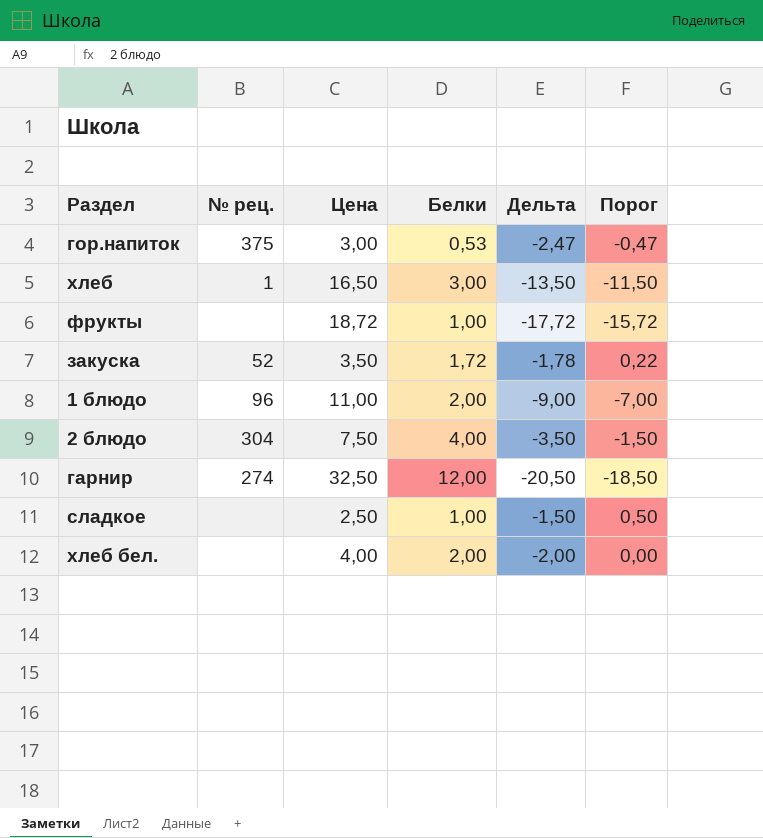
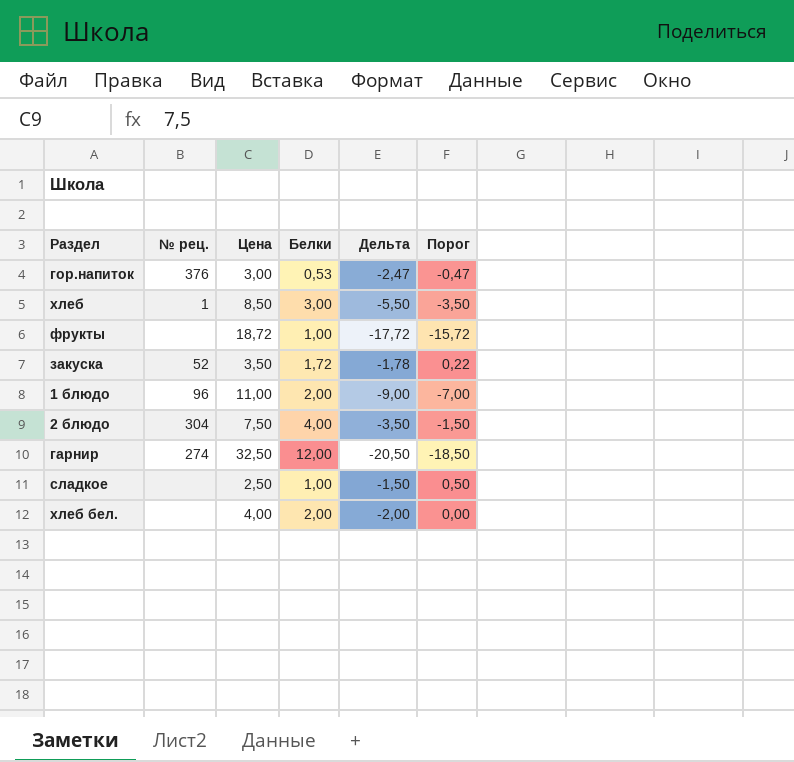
гор.напиток | № рец.: 375 -> 376
хлеб | Цена: 16,50 -> 8,50
хлеб | Дельта: -13,50 -> -5,50
хлеб | Порог: -11,50 -> -3,50

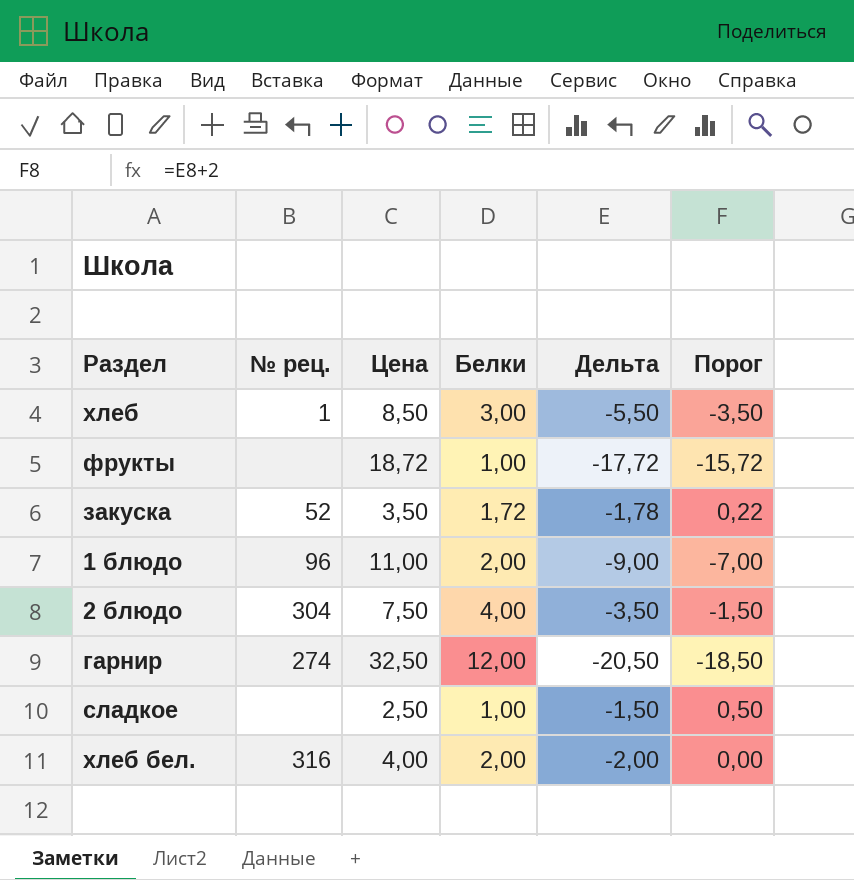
row гор.напиток: 376 | 3,00 | 0,53 | -2,47 | -0,47 -> none
хлеб бел. | № рец.: none -> 316

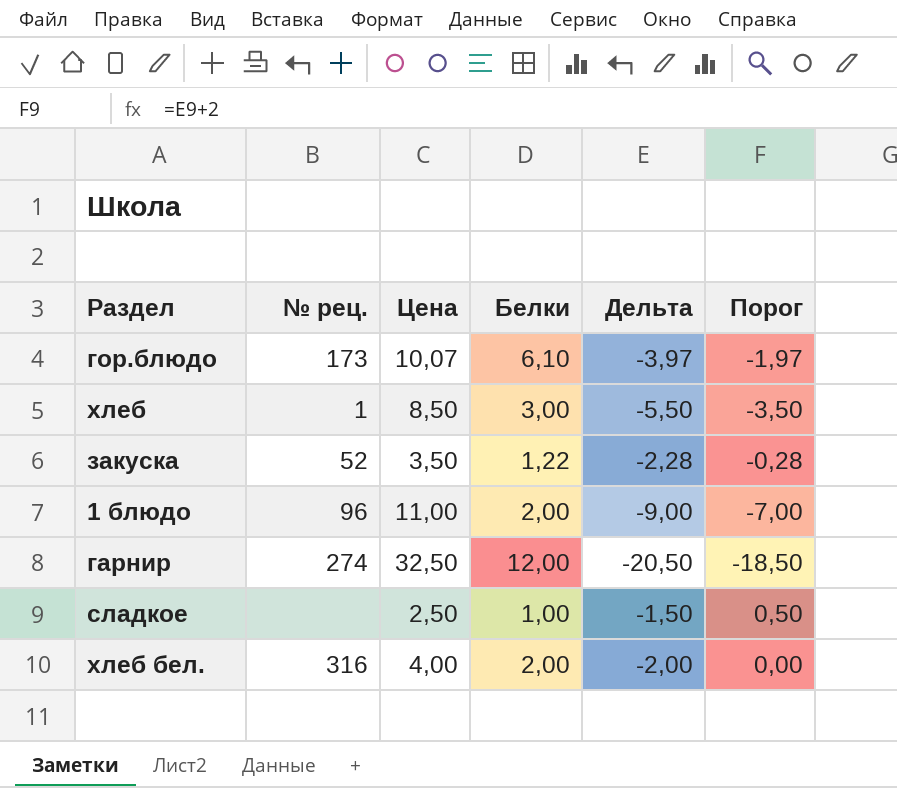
row фрукты: none | 18,72 | 1,00 | -17,72 | -15,72 -> none
row 2 блюдо: 304 | 7,50 | 4,00 | -3,50 | -1,50 -> none
row гор.блюдо: none -> 173 | 10,07 | 6,10 | -3,97 | -1,97
закуска | Белки: 1,72 -> 1,22
закуска | Дельта: -1,78 -> -2,28
закуска | Порог: 0,22 -> -0,28

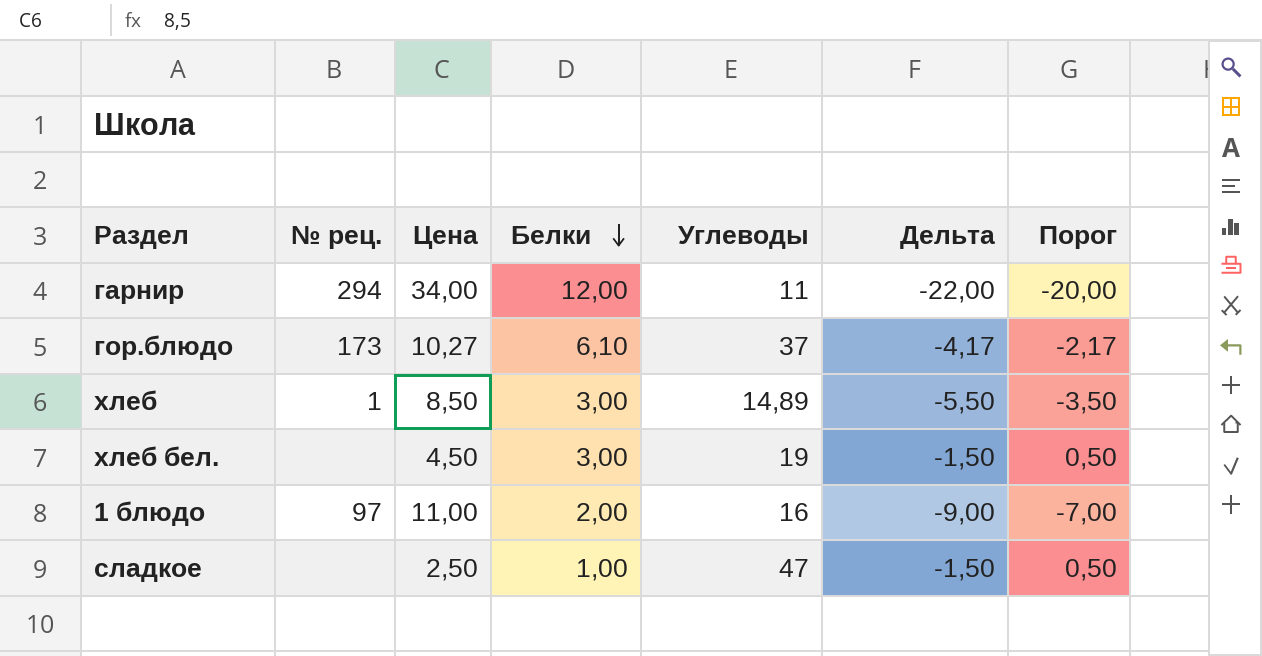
row order: none -> Белки descending
column Углеводы | position: none -> 5
row закуска: 52 | 3,50 | 1,22 | -2,28 | -0,28 -> none
гарнир | № рец.: 274 -> 294
гарнир | Цена: 32,50 -> 34,00
гарнир | Дельта: -20,50 -> -22,00
гарнир | Порог: -18,50 -> -20,00
гор.блюдо | Цена: 10,07 -> 10,27
гор.блюдо | Дельта: -3,97 -> -4,17
гор.блюдо | Порог: -1,97 -> -2,17
хлеб бел. | № рец.: 316 -> none
хлеб бел. | Цена: 4,00 -> 4,50
хлеб бел. | Белки: 2,00 -> 3,00
хлеб бел. | Дельта: -2,00 -> -1,50
хлеб бел. | Порог: 0,00 -> 0,50
1 блюдо | № рец.: 96 -> 97

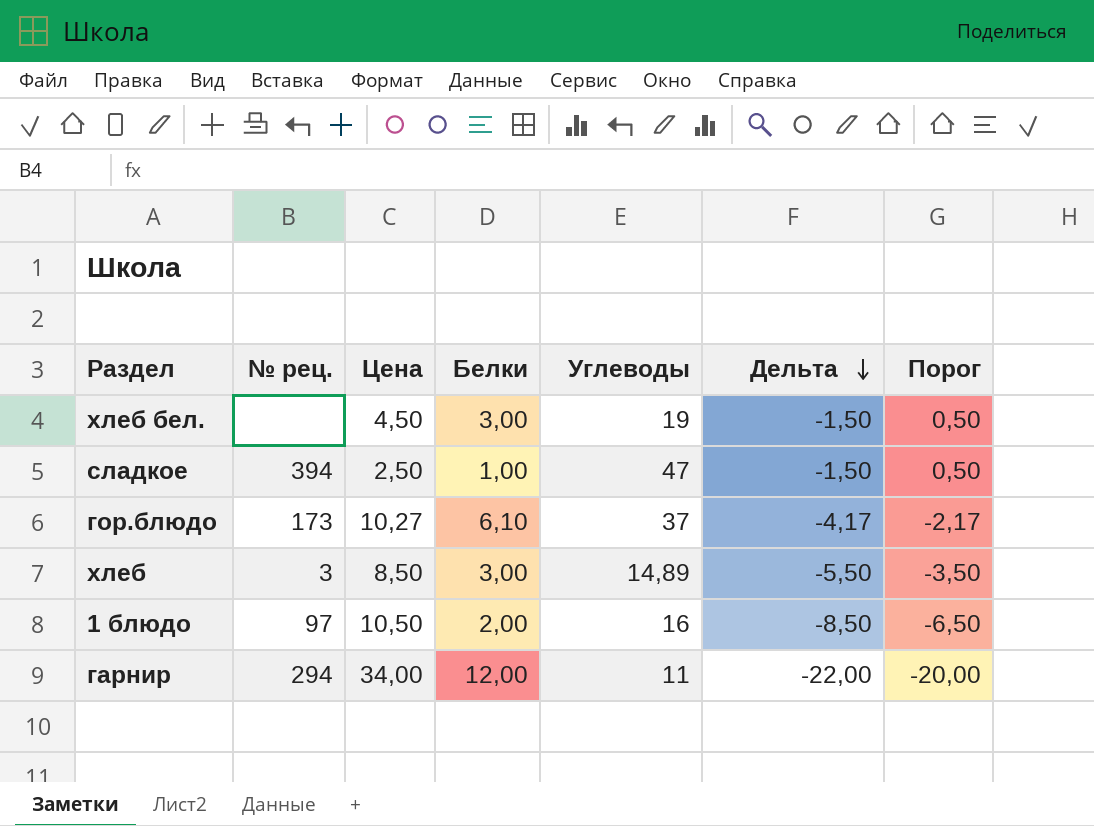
row order: Белки descending -> Дельта descending
сладкое | № рец.: none -> 394
хлеб | № рец.: 1 -> 3
1 блюдо | Цена: 11,00 -> 10,50
1 блюдо | Дельта: -9,00 -> -8,50
1 блюдо | Порог: -7,00 -> -6,50

